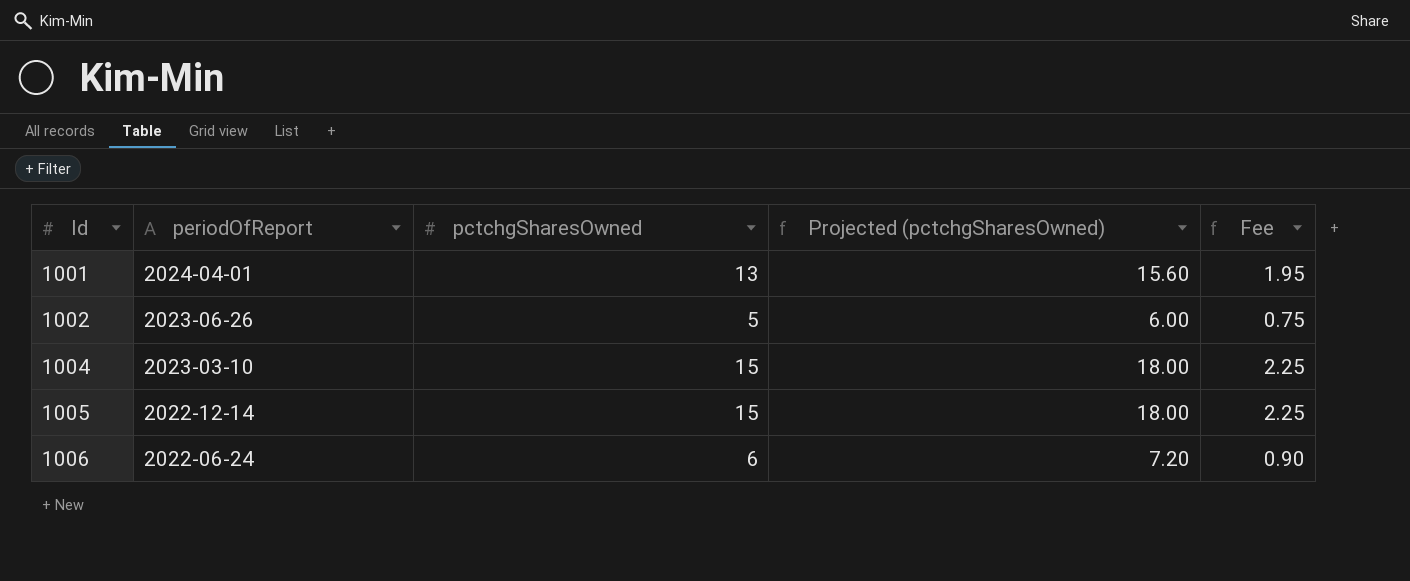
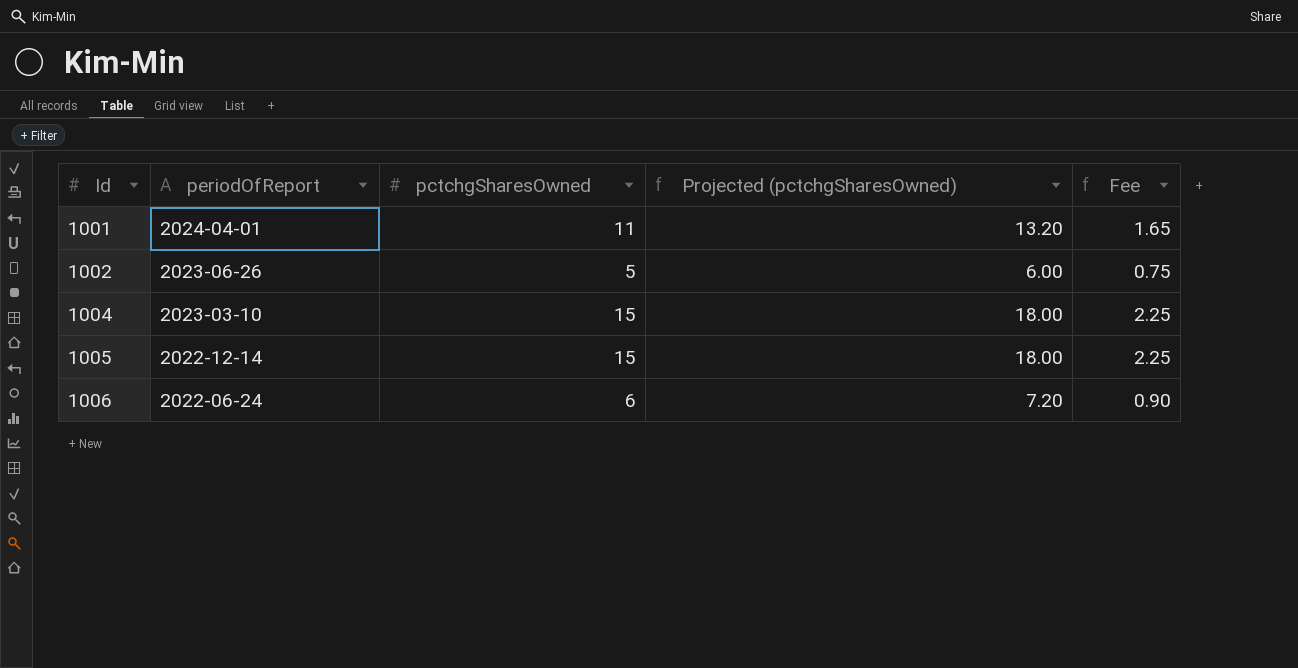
1001 | pctchgSharesOwned: 13 -> 11
1001 | Projected (pctchgSharesOwned): 15.60 -> 13.20
1001 | Fee: 1.95 -> 1.65

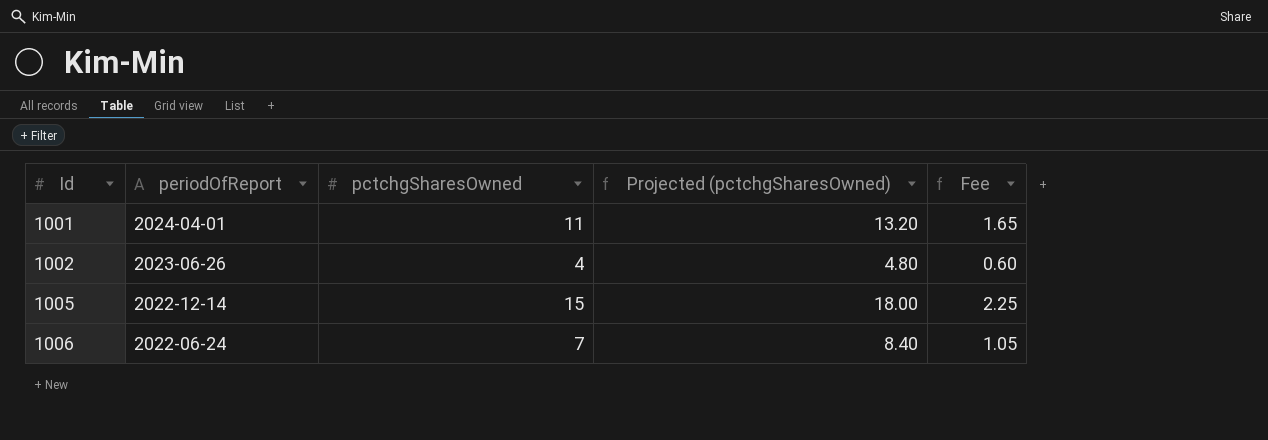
row 1004: 2023-03-10 | 15 | 18.00 | 2.25 -> none
1002 | pctchgSharesOwned: 5 -> 4
1002 | Projected (pctchgSharesOwned): 6.00 -> 4.80
1002 | Fee: 0.75 -> 0.60
1006 | pctchgSharesOwned: 6 -> 7
1006 | Projected (pctchgSharesOwned): 7.20 -> 8.40
1006 | Fee: 0.90 -> 1.05

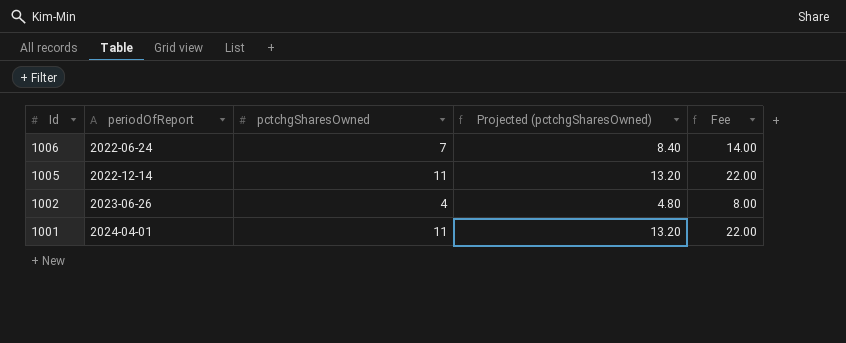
row order: Id ascending -> Id descending
column Fee | formula: [pctchgSharesOwned] * 0.15 -> [pctchgSharesOwned] * 2
1005 | pctchgSharesOwned: 15 -> 11
1005 | Projected (pctchgSharesOwned): 18.00 -> 13.20

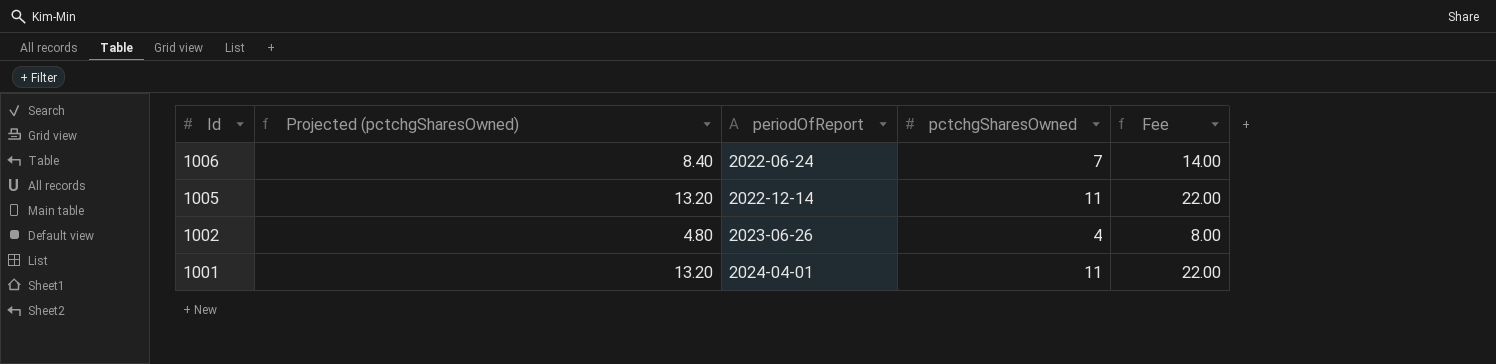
column Projected (pctchgSharesOwned) | position: 4 -> 2

